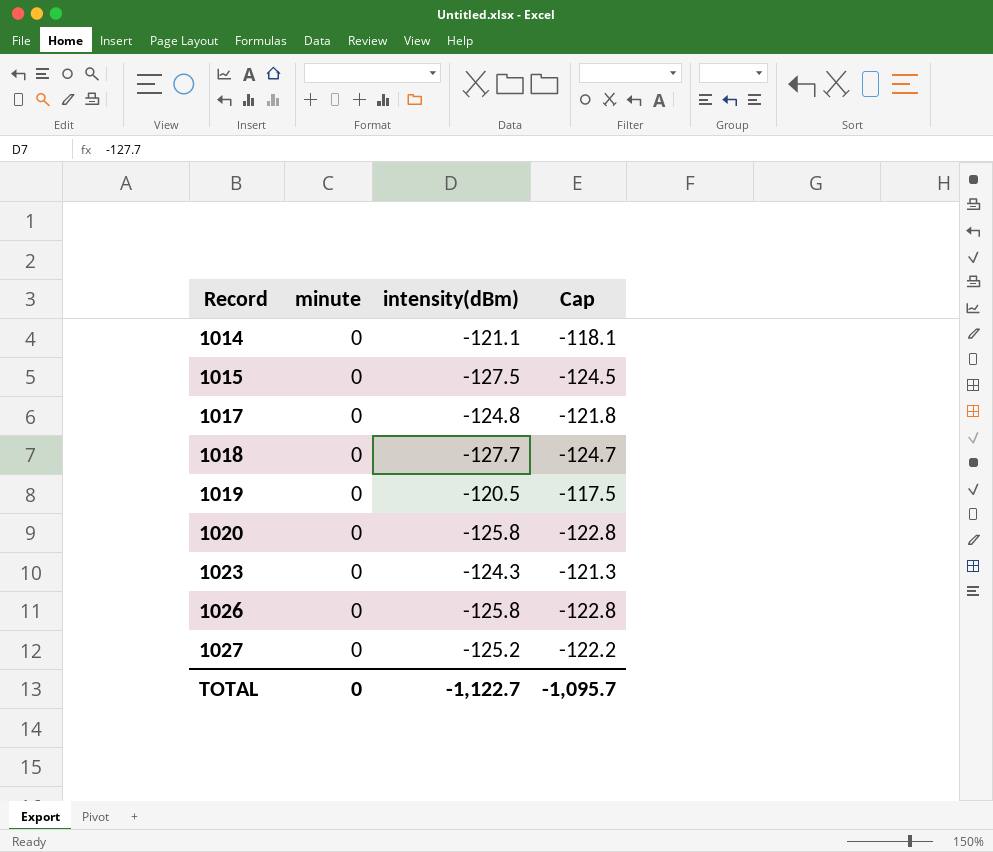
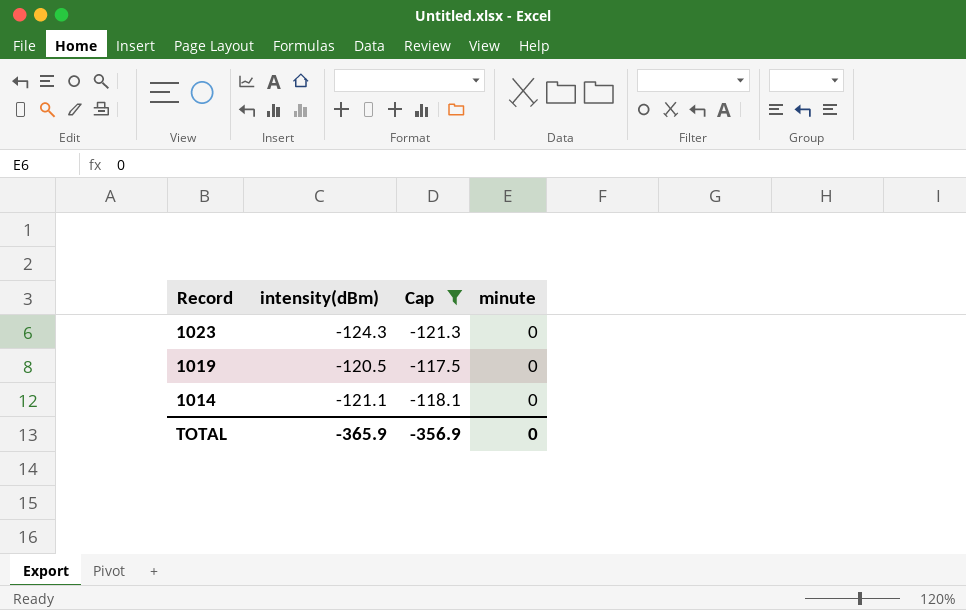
filter: none -> Cap >= -121.3
row order: Record ascending -> Record descending
column minute | position: 2 -> 4
TOTAL | intensity(dBm): -1,122.7 -> -365.9
TOTAL | Cap: -1,095.7 -> -356.9

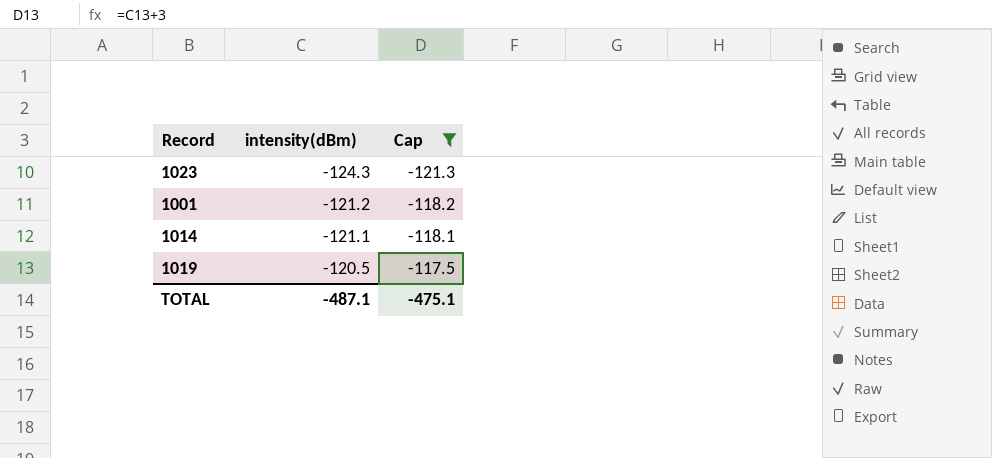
row order: Record descending -> intensity(dBm) ascending
column minute | position: 4 -> none
row 1001: none -> -121.2 | -118.2
TOTAL | intensity(dBm): -365.9 -> -487.1
TOTAL | Cap: -356.9 -> -475.1

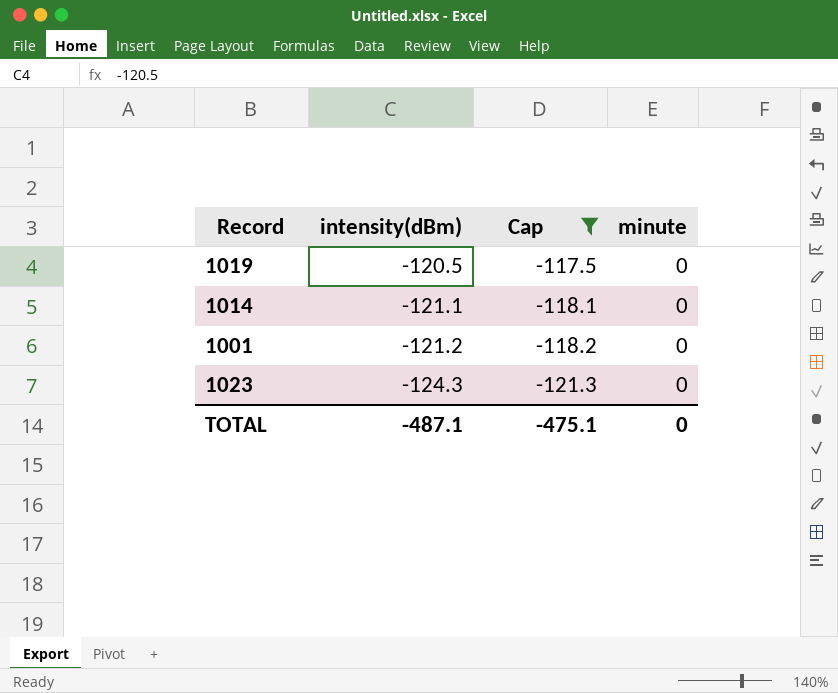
row order: intensity(dBm) ascending -> intensity(dBm) descending
column minute | position: none -> 4

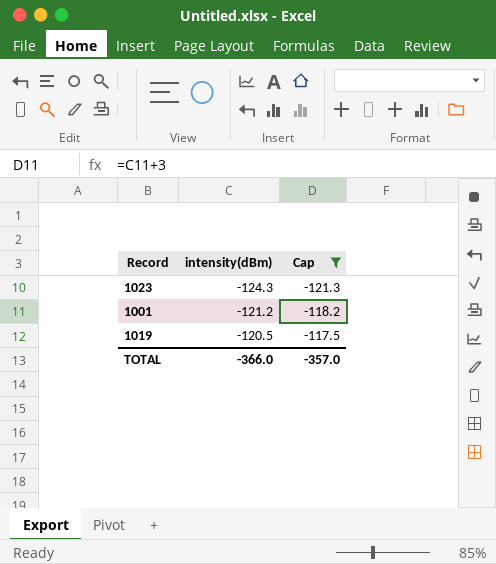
row order: intensity(dBm) descending -> intensity(dBm) ascending
column minute | position: 4 -> none
row 1014: -121.1 | -118.1 | 0 -> none
TOTAL | intensity(dBm): -487.1 -> -366.0
TOTAL | Cap: -475.1 -> -357.0

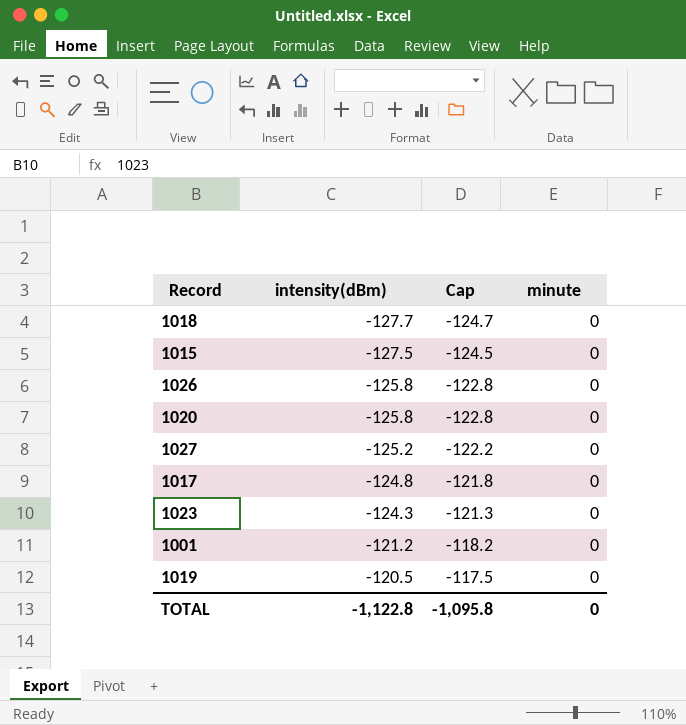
filter: Cap >= -121.3 -> none
column minute | position: none -> 4
TOTAL | intensity(dBm): -366.0 -> -1,122.8
TOTAL | Cap: -357.0 -> -1,095.8

